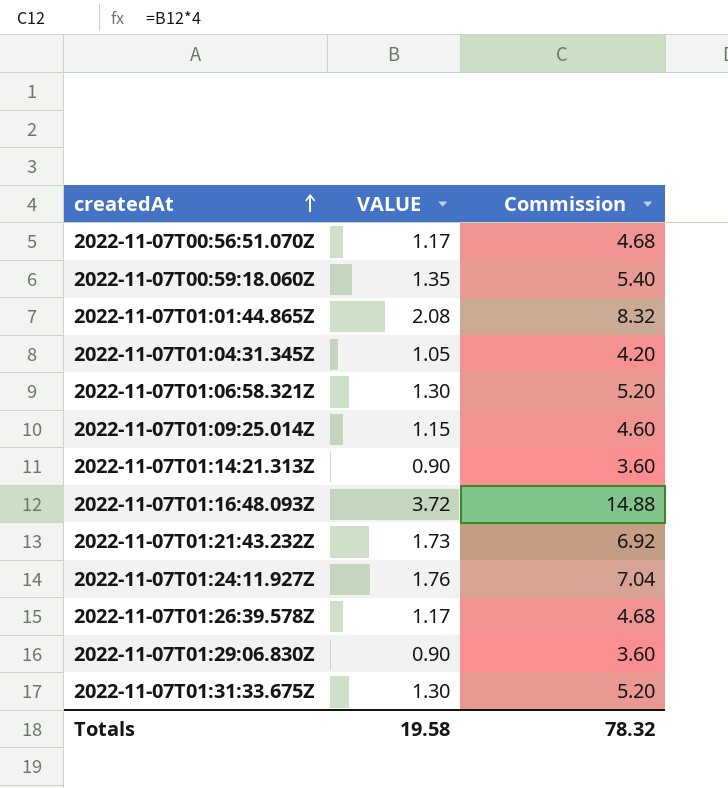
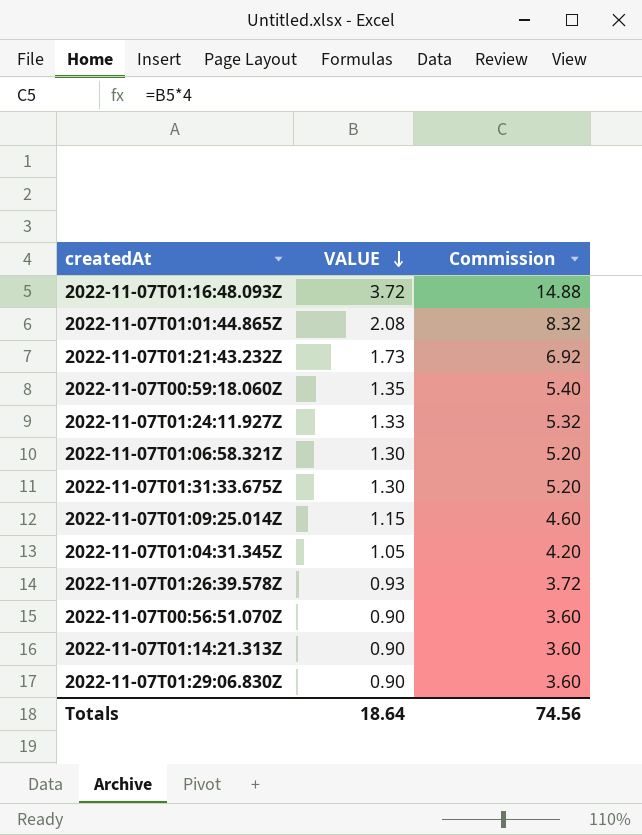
row order: createdAt ascending -> VALUE descending
2022-11-07T01:24:11.927Z | VALUE: 1.76 -> 1.33
2022-11-07T01:24:11.927Z | Commission: 7.04 -> 5.32
2022-11-07T01:26:39.578Z | VALUE: 1.17 -> 0.93
2022-11-07T01:26:39.578Z | Commission: 4.68 -> 3.72
2022-11-07T00:56:51.070Z | VALUE: 1.17 -> 0.90
2022-11-07T00:56:51.070Z | Commission: 4.68 -> 3.60
Totals | VALUE: 19.58 -> 18.64
Totals | Commission: 78.32 -> 74.56

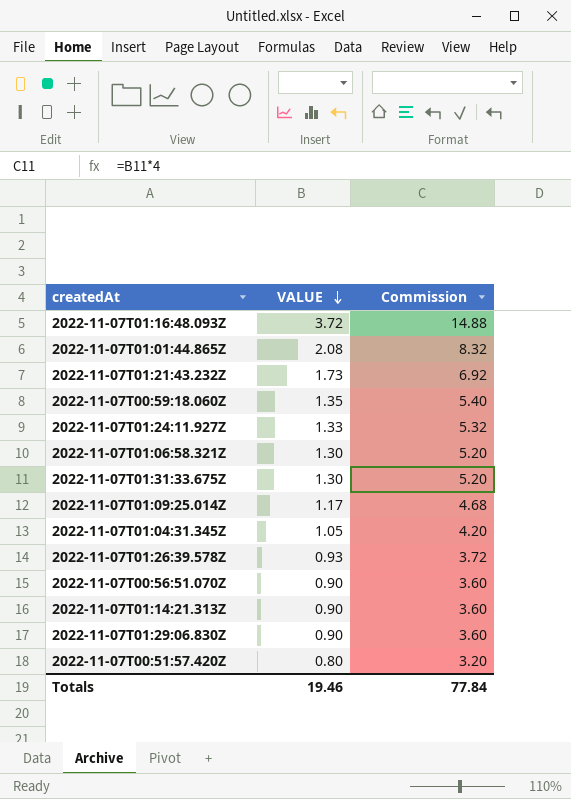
2022-11-07T01:09:25.014Z | VALUE: 1.15 -> 1.17
2022-11-07T01:09:25.014Z | Commission: 4.60 -> 4.68
row 2022-11-07T00:51:57.420Z: none -> 0.80 | 3.20
Totals | VALUE: 18.64 -> 19.46
Totals | Commission: 74.56 -> 77.84

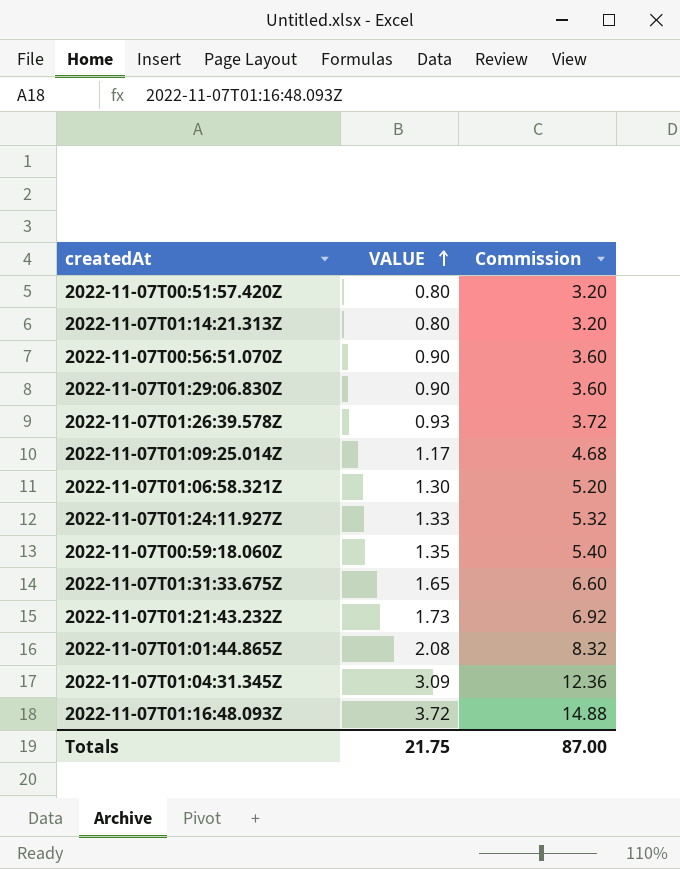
row order: VALUE descending -> VALUE ascending
2022-11-07T01:14:21.313Z | VALUE: 0.90 -> 0.80
2022-11-07T01:14:21.313Z | Commission: 3.60 -> 3.20
2022-11-07T01:31:33.675Z | VALUE: 1.30 -> 1.65
2022-11-07T01:31:33.675Z | Commission: 5.20 -> 6.60
2022-11-07T01:04:31.345Z | VALUE: 1.05 -> 3.09
2022-11-07T01:04:31.345Z | Commission: 4.20 -> 12.36
Totals | VALUE: 19.46 -> 21.75
Totals | Commission: 77.84 -> 87.00

